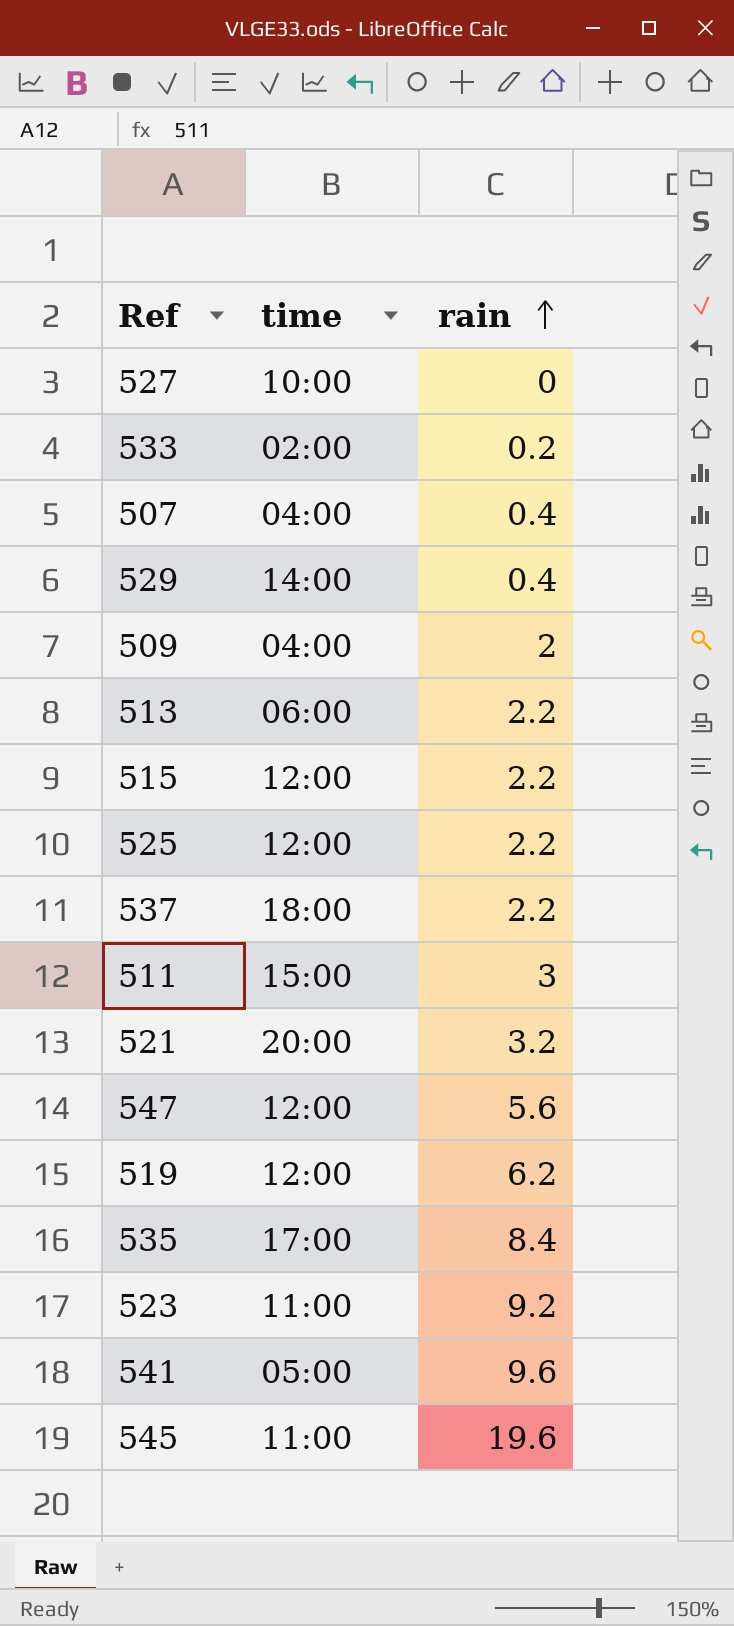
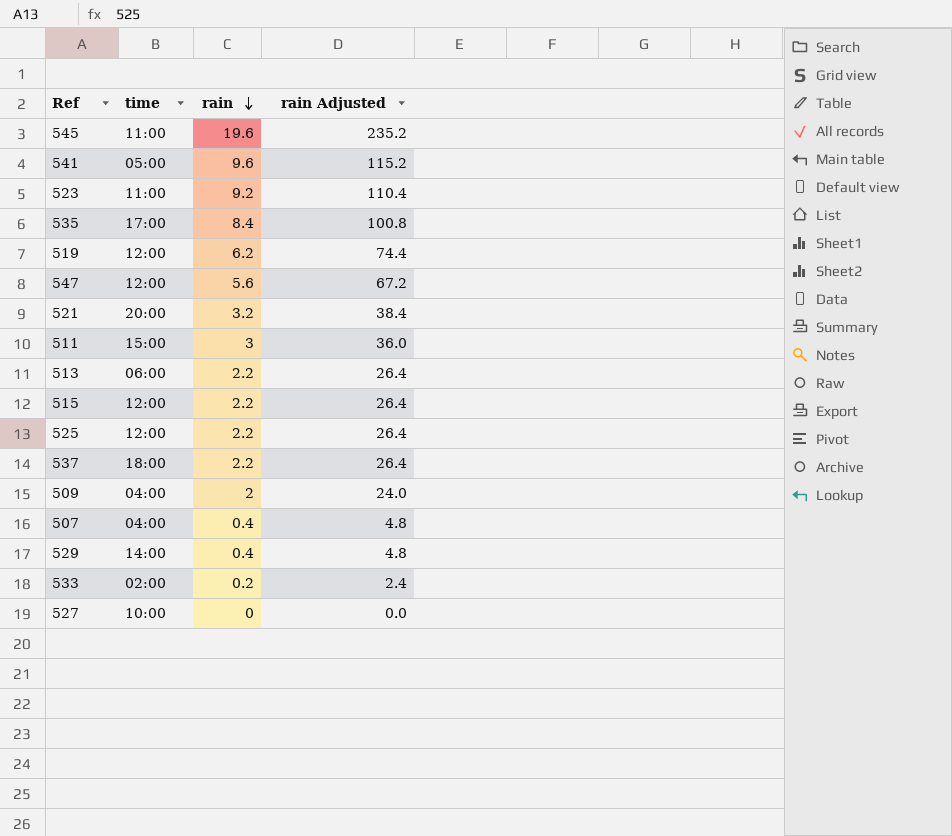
row order: rain ascending -> rain descending
column rain Adjusted | formula: none -> [rain] * 12

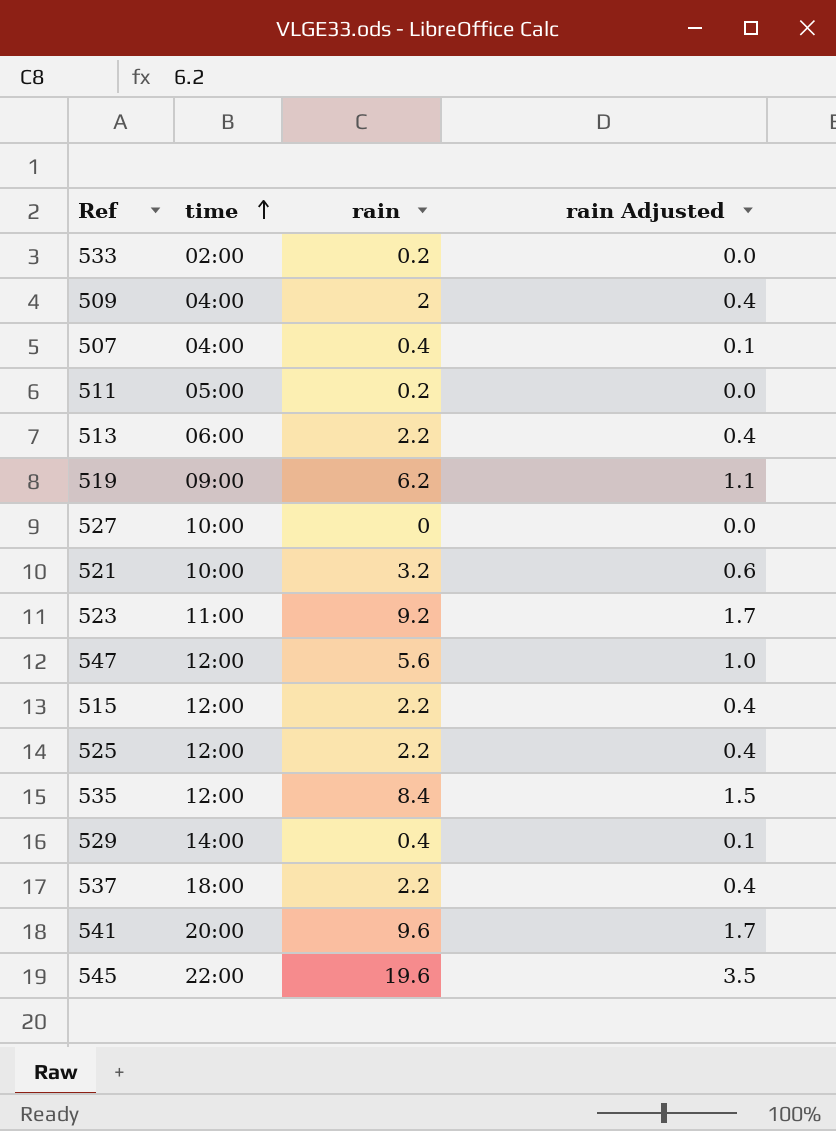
row order: rain descending -> time ascending
column rain Adjusted | formula: [rain] * 12 -> [rain] * 0.18
511 | time: 15:00 -> 05:00
511 | rain: 3 -> 0.2
519 | time: 12:00 -> 09:00
521 | time: 20:00 -> 10:00
535 | time: 17:00 -> 12:00
541 | time: 05:00 -> 20:00
545 | time: 11:00 -> 22:00

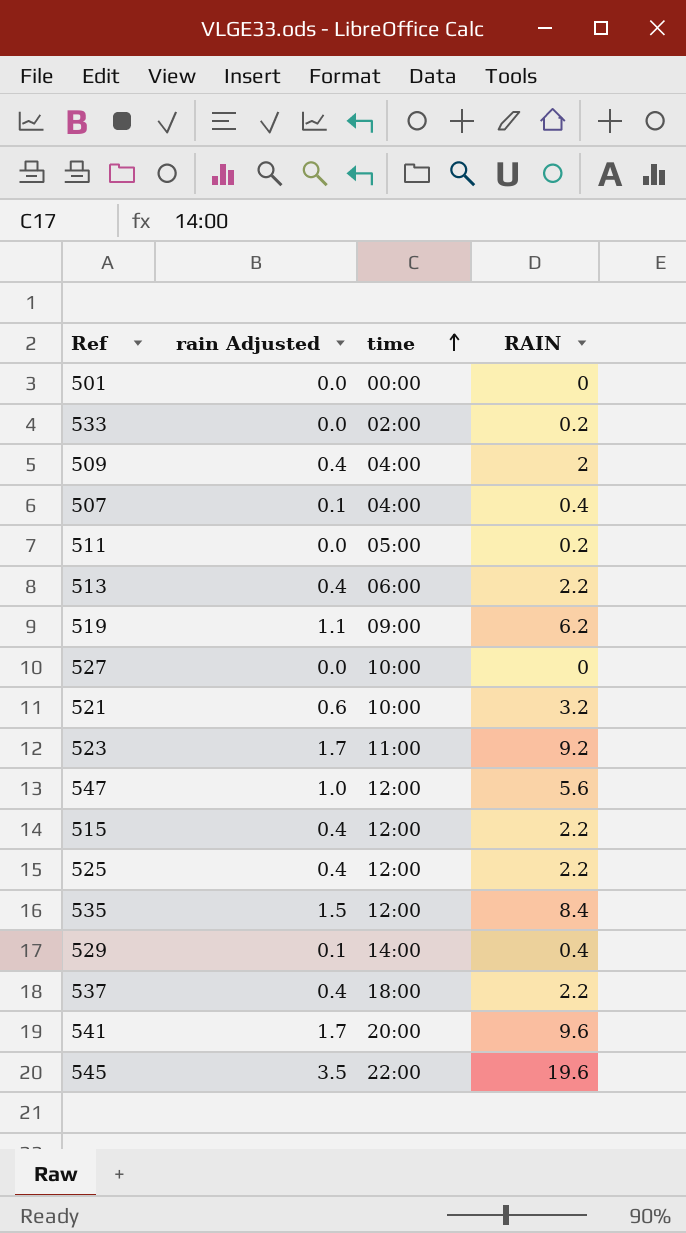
column rain Adjusted | position: 4 -> 2
column name: rain -> RAIN
row 501: none -> 0.0 | 00:00 | 0

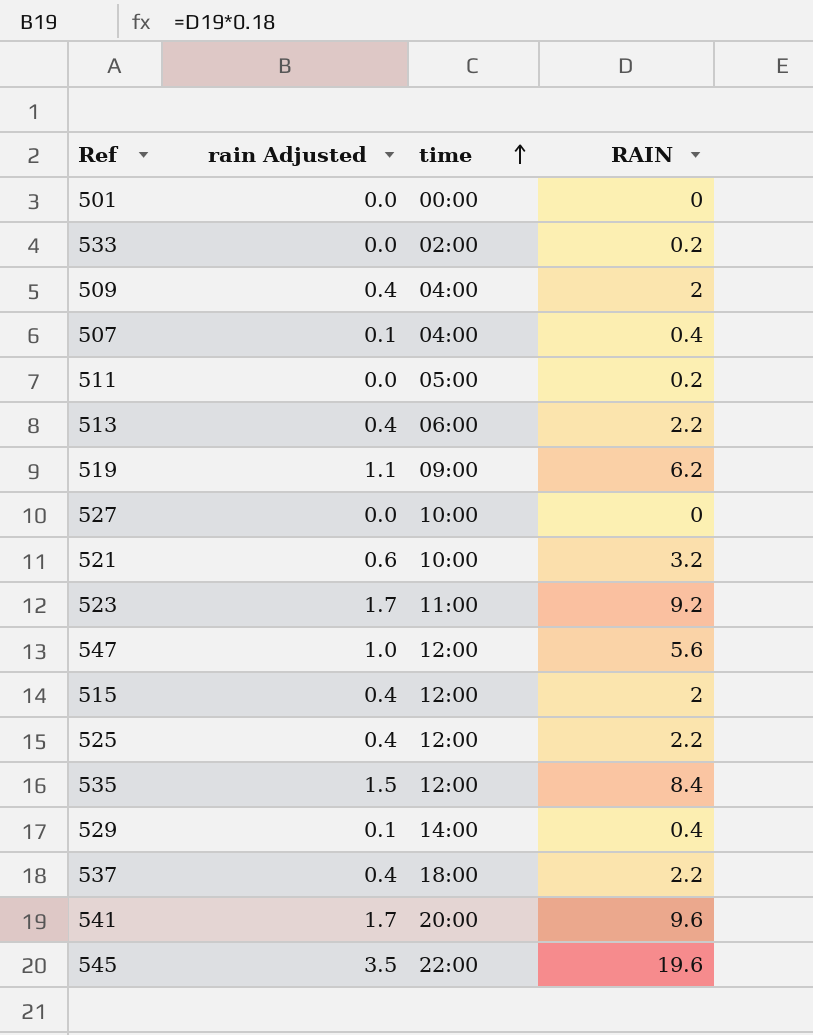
515 | RAIN: 2.2 -> 2

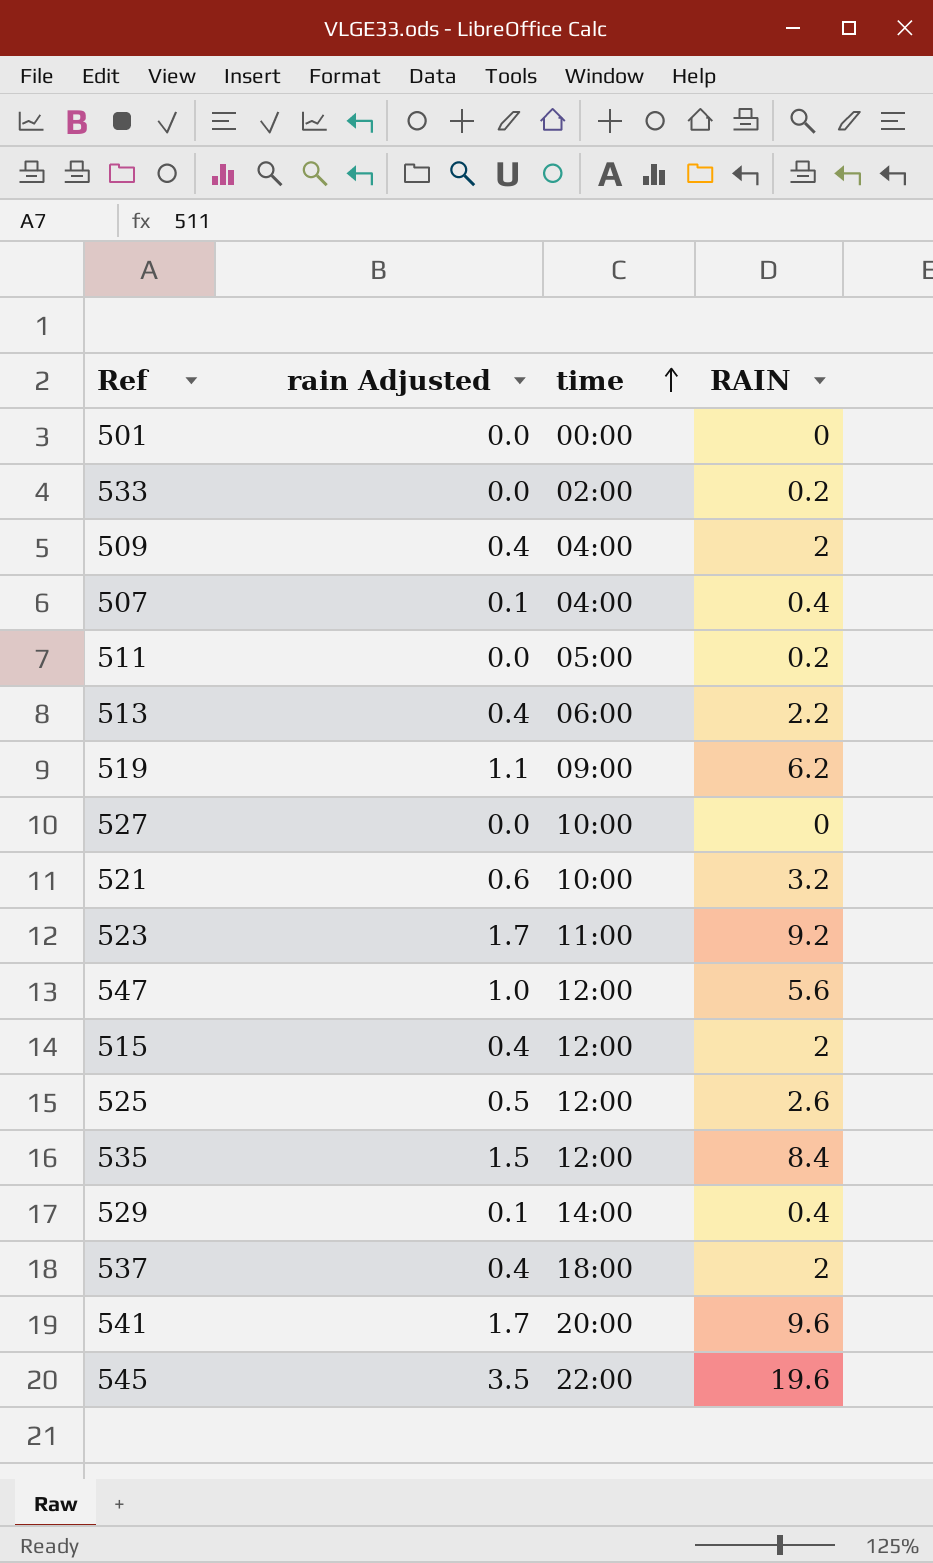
525 | rain Adjusted: 0.4 -> 0.5
525 | RAIN: 2.2 -> 2.6
537 | RAIN: 2.2 -> 2

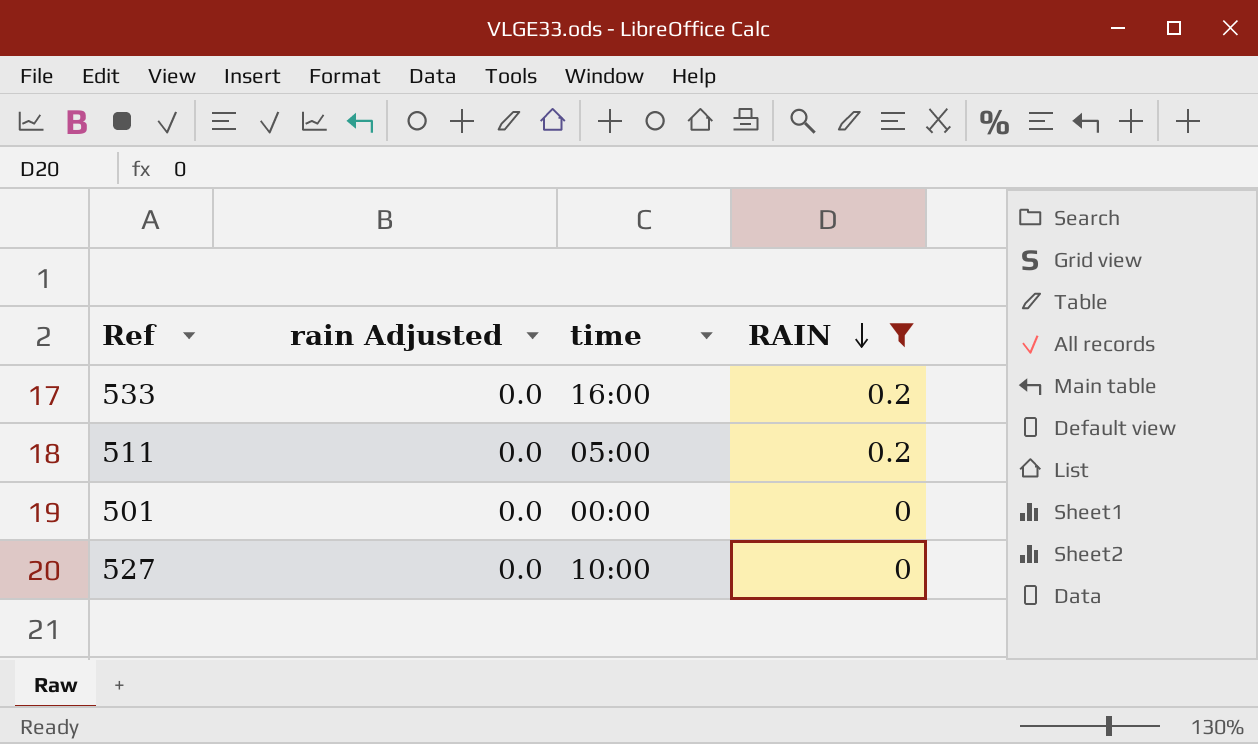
filter: none -> RAIN <= 0.2
row order: time ascending -> RAIN descending
533 | time: 02:00 -> 16:00

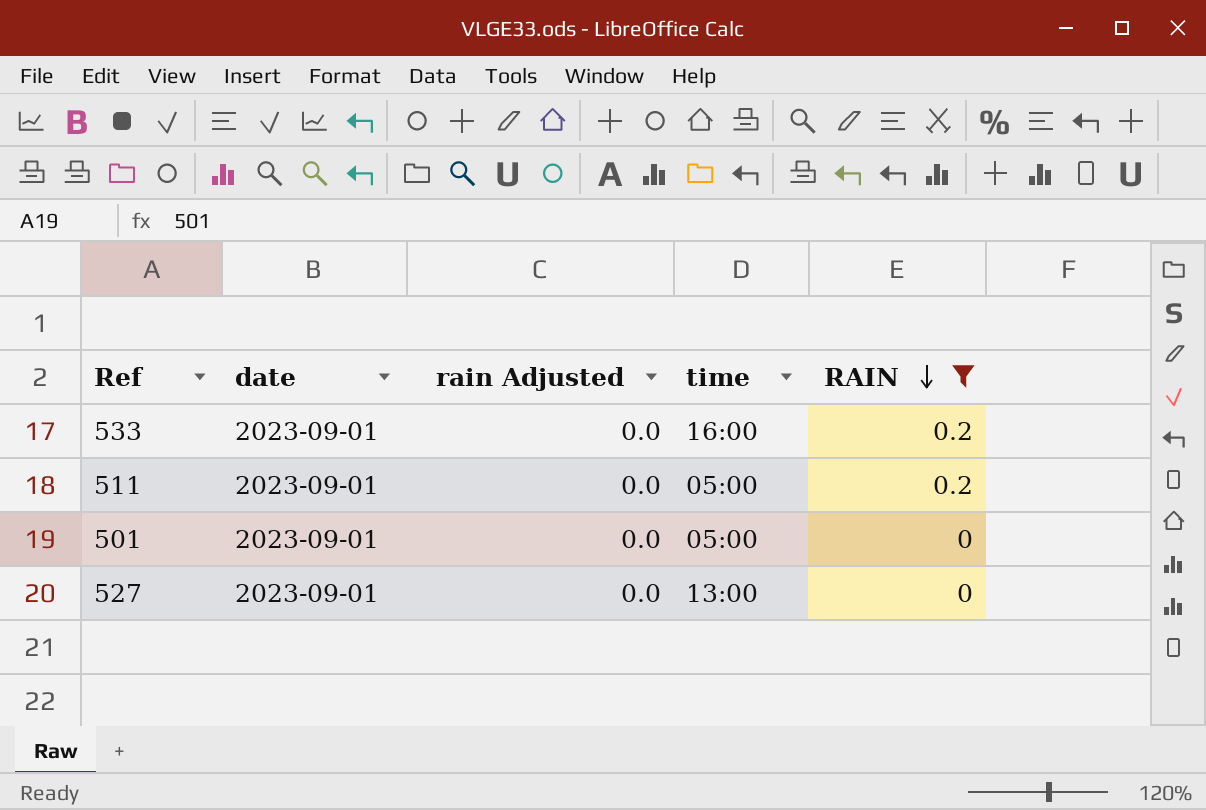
column date | position: none -> 2
501 | time: 00:00 -> 05:00
527 | time: 10:00 -> 13:00

